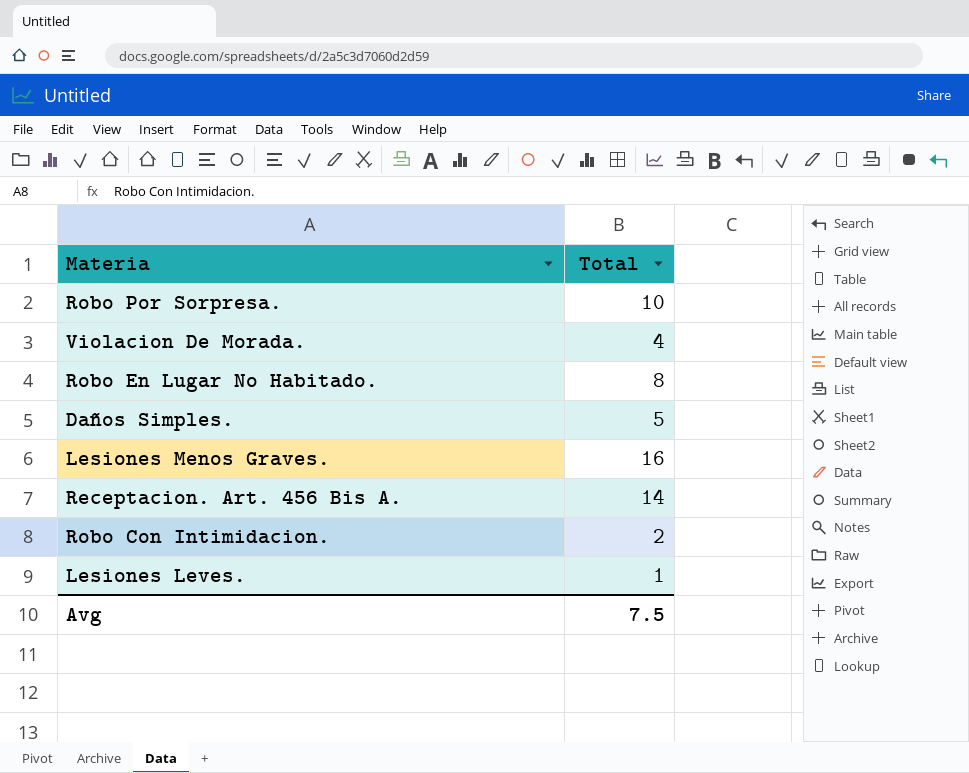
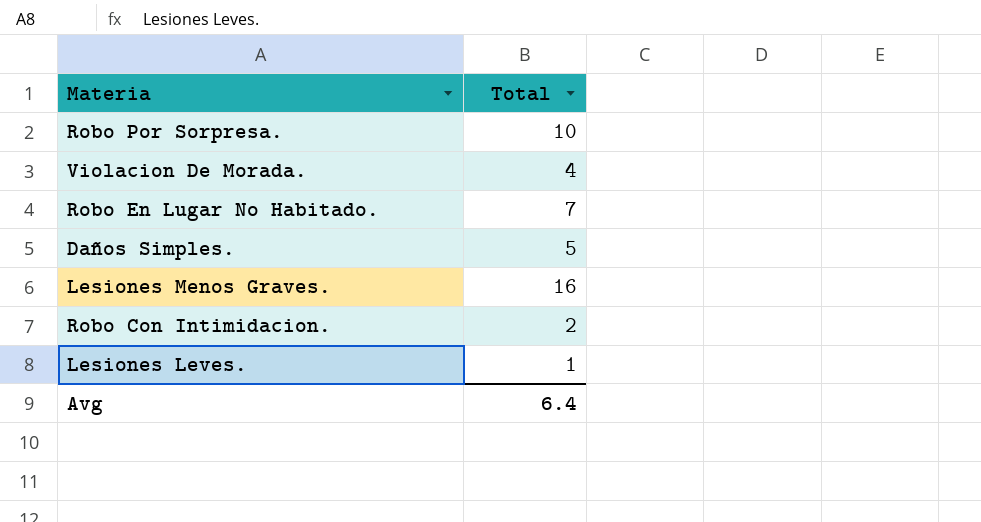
row Receptacion. Art. 456 Bis A.: 14 -> none
Robo En Lugar No Habitado. | Total: 8 -> 7
Avg | Total: 7.5 -> 6.4

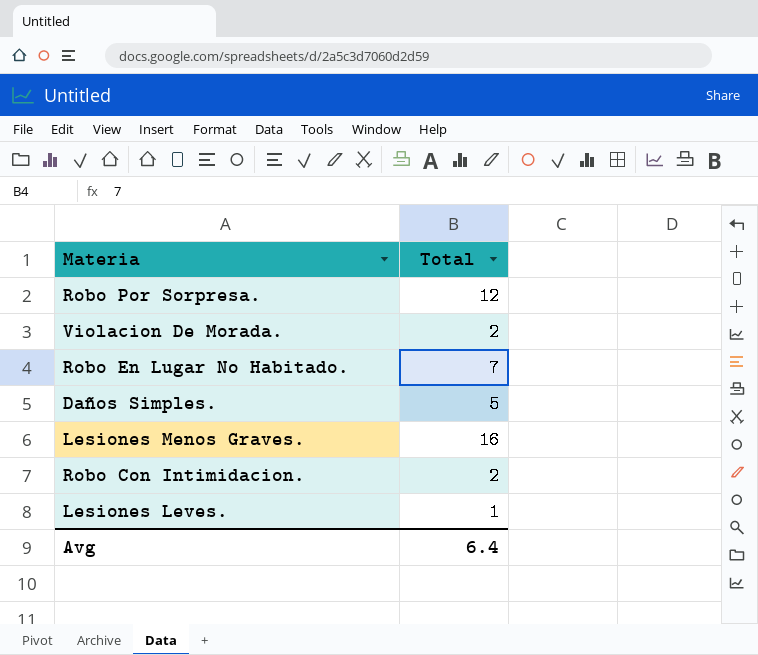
Robo Por Sorpresa. | Total: 10 -> 12
Violacion De Morada. | Total: 4 -> 2

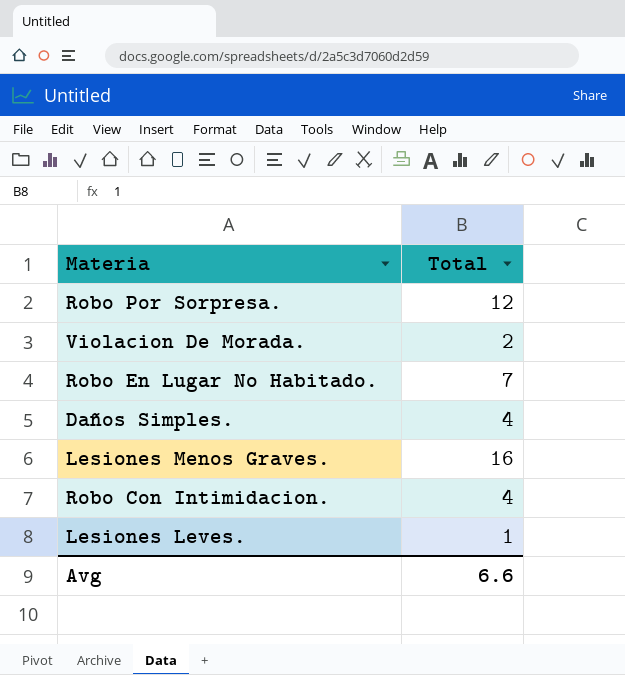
Daños Simples. | Total: 5 -> 4
Robo Con Intimidacion. | Total: 2 -> 4
Avg | Total: 6.4 -> 6.6

